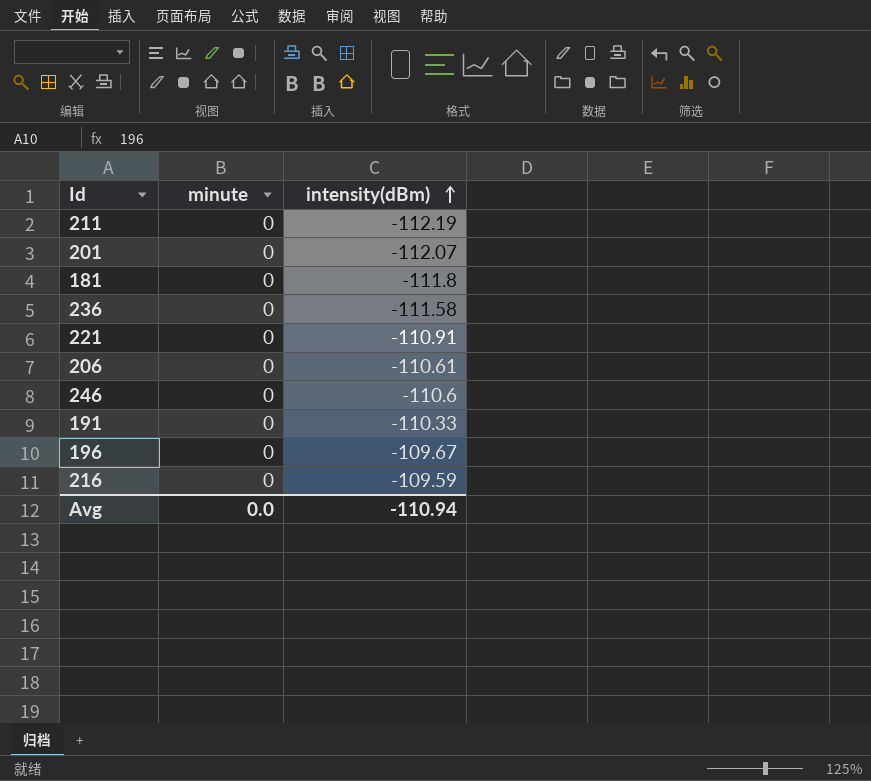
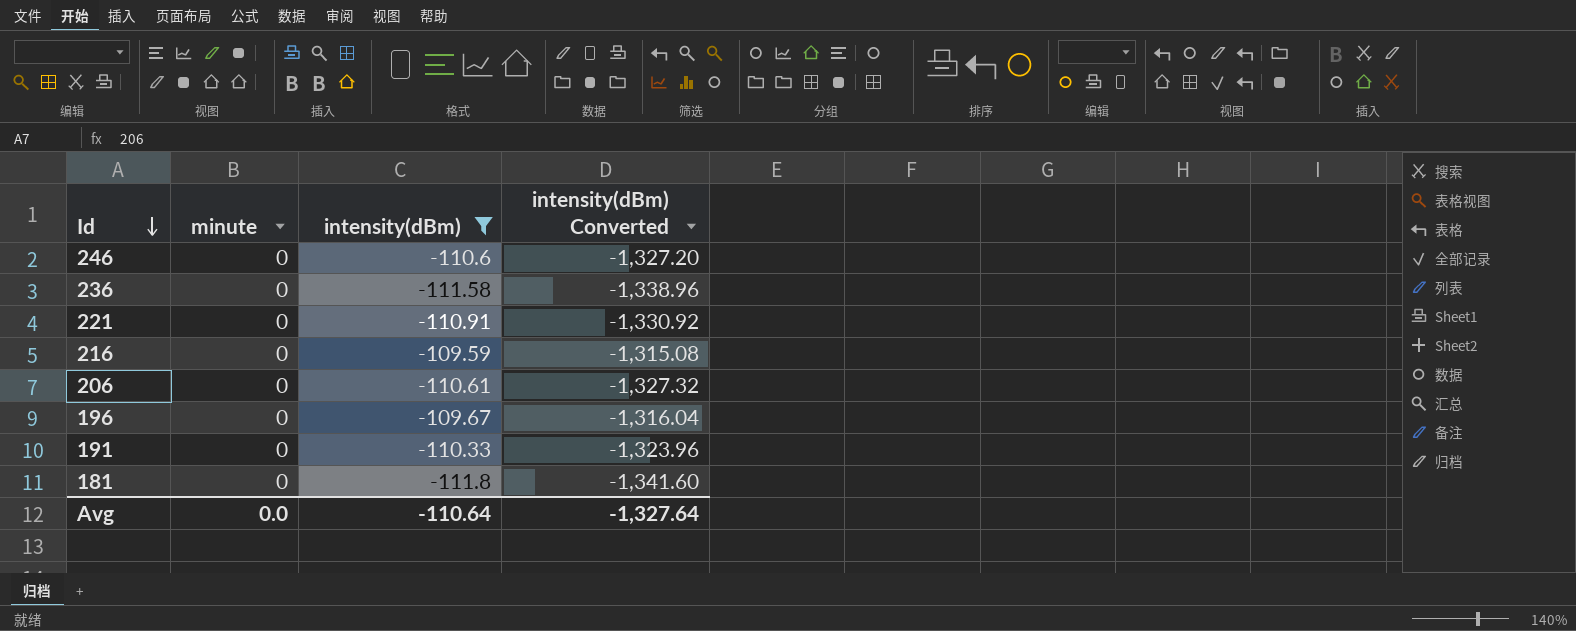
filter: none -> intensity(dBm) >= -111.8
row order: intensity(dBm) ascending -> Id descending
column intensity(dBm) Converted | formula: none -> [intensity(dBm)] * 12
Avg | intensity(dBm): -110.94 -> -110.64

